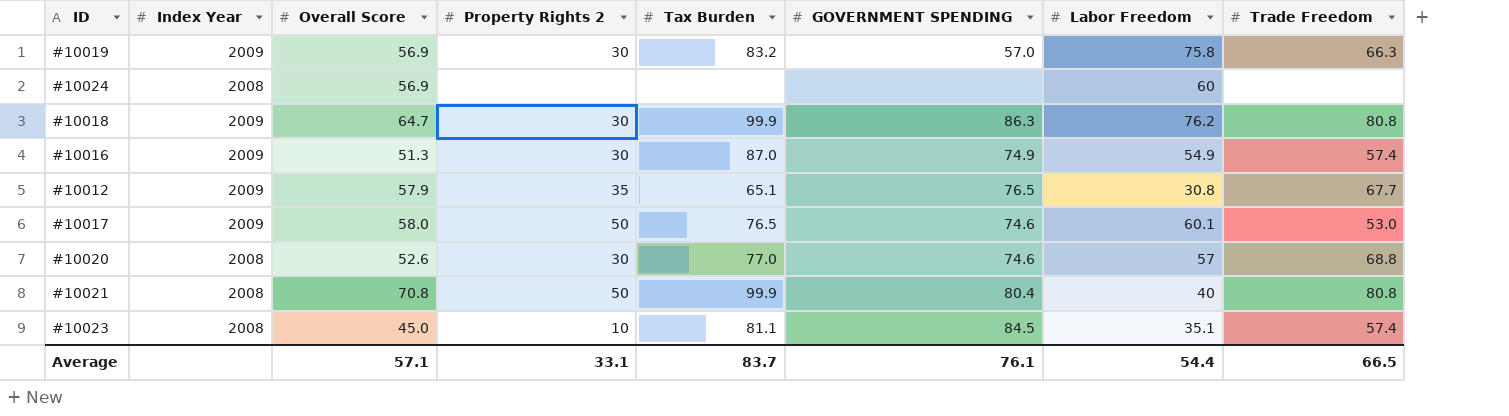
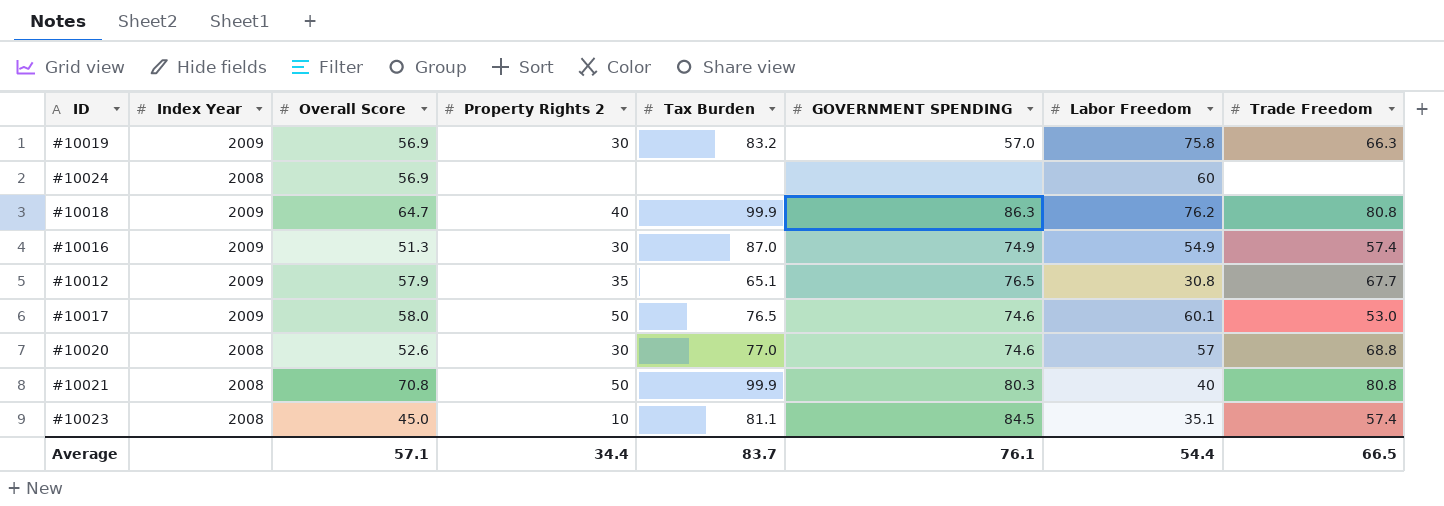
#10018 | Property Rights 2: 30 -> 40
#10021 | GOVERNMENT SPENDING: 80.4 -> 80.3
Average | Property Rights 2: 33.1 -> 34.4

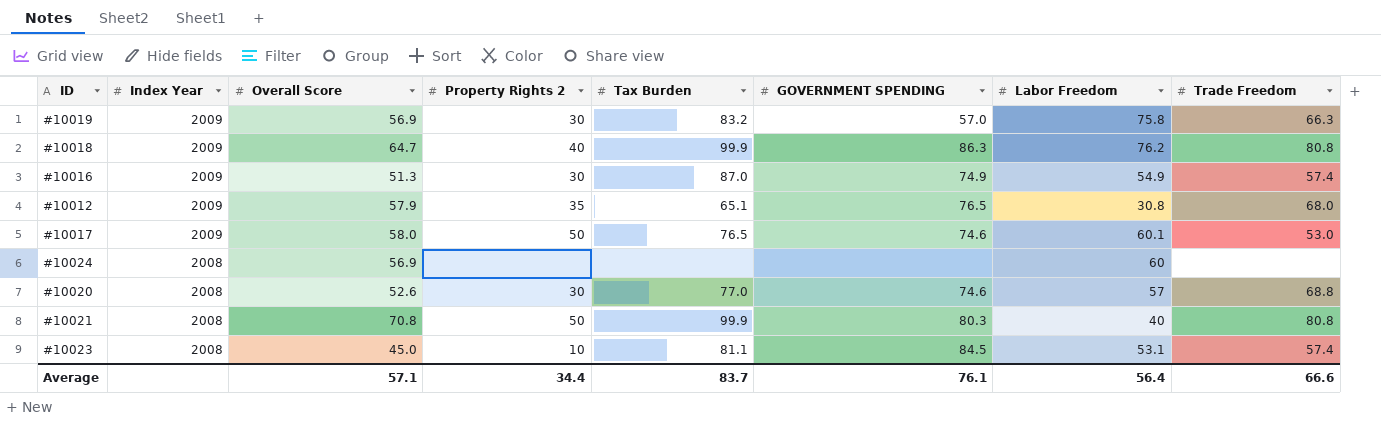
row order: none -> Index Year descending
#10012 | Trade Freedom: 67.7 -> 68.0
#10023 | Labor Freedom: 35.1 -> 53.1
Average | Labor Freedom: 54.4 -> 56.4
Average | Trade Freedom: 66.5 -> 66.6

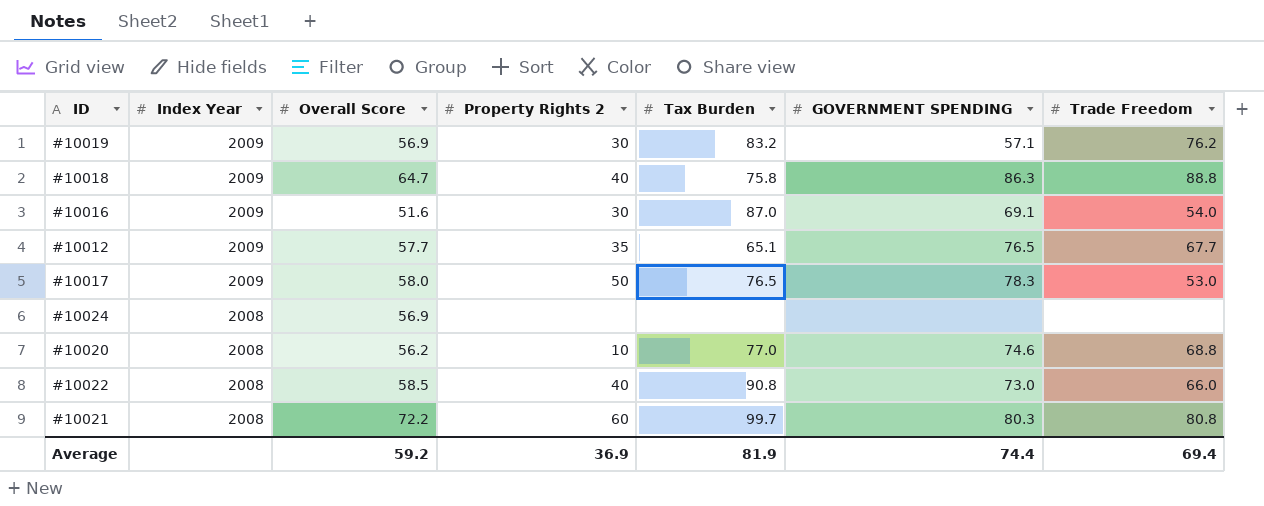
column Labor Freedom | position: 7 -> none
row #10023: 2008 | 45.0 | 10 | 81.1 | 84.5 | 53.1 | 57.4 -> none
#10019 | GOVERNMENT SPENDING: 57.0 -> 57.1
#10019 | Trade Freedom: 66.3 -> 76.2
#10018 | Tax Burden: 99.9 -> 75.8
#10018 | Trade Freedom: 80.8 -> 88.8
#10016 | Overall Score: 51.3 -> 51.6
#10016 | GOVERNMENT SPENDING: 74.9 -> 69.1
#10016 | Trade Freedom: 57.4 -> 54.0
#10012 | Overall Score: 57.9 -> 57.7
#10012 | Trade Freedom: 68.0 -> 67.7
#10017 | GOVERNMENT SPENDING: 74.6 -> 78.3
#10020 | Overall Score: 52.6 -> 56.2
#10020 | Property Rights 2: 30 -> 10
row #10022: none -> 2008 | 58.5 | 40 | 90.8 | 73.0 | 66.0
#10021 | Overall Score: 70.8 -> 72.2
#10021 | Property Rights 2: 50 -> 60
#10021 | Tax Burden: 99.9 -> 99.7
Average | Overall Score: 57.1 -> 59.2
Average | Property Rights 2: 34.4 -> 36.9
Average | Tax Burden: 83.7 -> 81.9
Average | GOVERNMENT SPENDING: 76.1 -> 74.4
Average | Trade Freedom: 66.6 -> 69.4

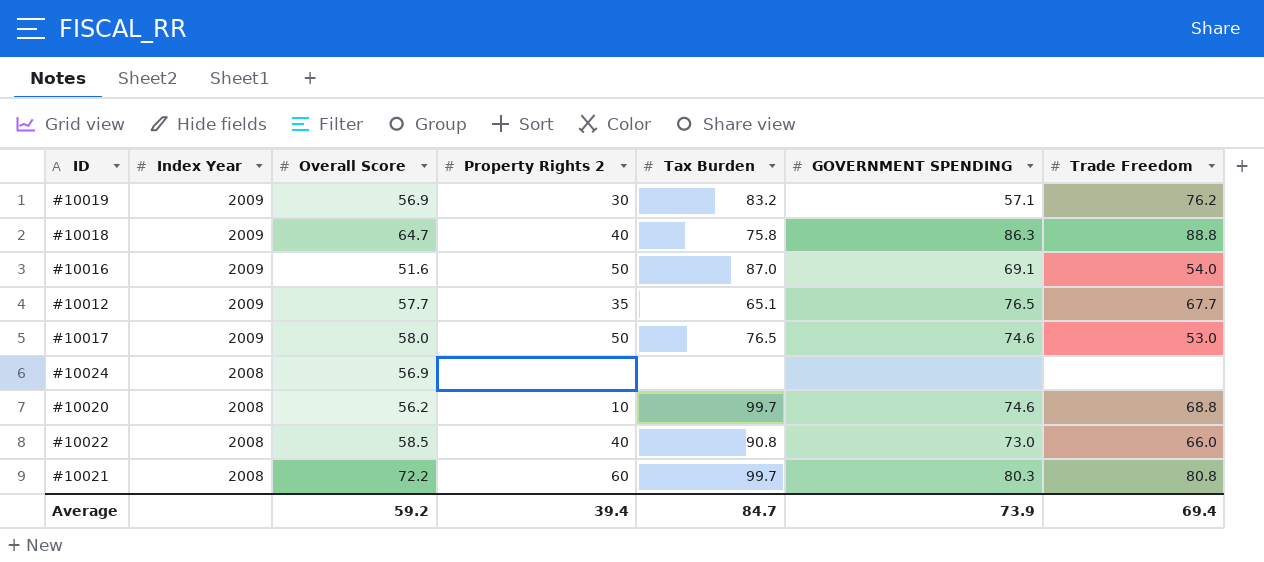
#10016 | Property Rights 2: 30 -> 50
#10017 | GOVERNMENT SPENDING: 78.3 -> 74.6
#10020 | Tax Burden: 77.0 -> 99.7
Average | Property Rights 2: 36.9 -> 39.4
Average | Tax Burden: 81.9 -> 84.7
Average | GOVERNMENT SPENDING: 74.4 -> 73.9

